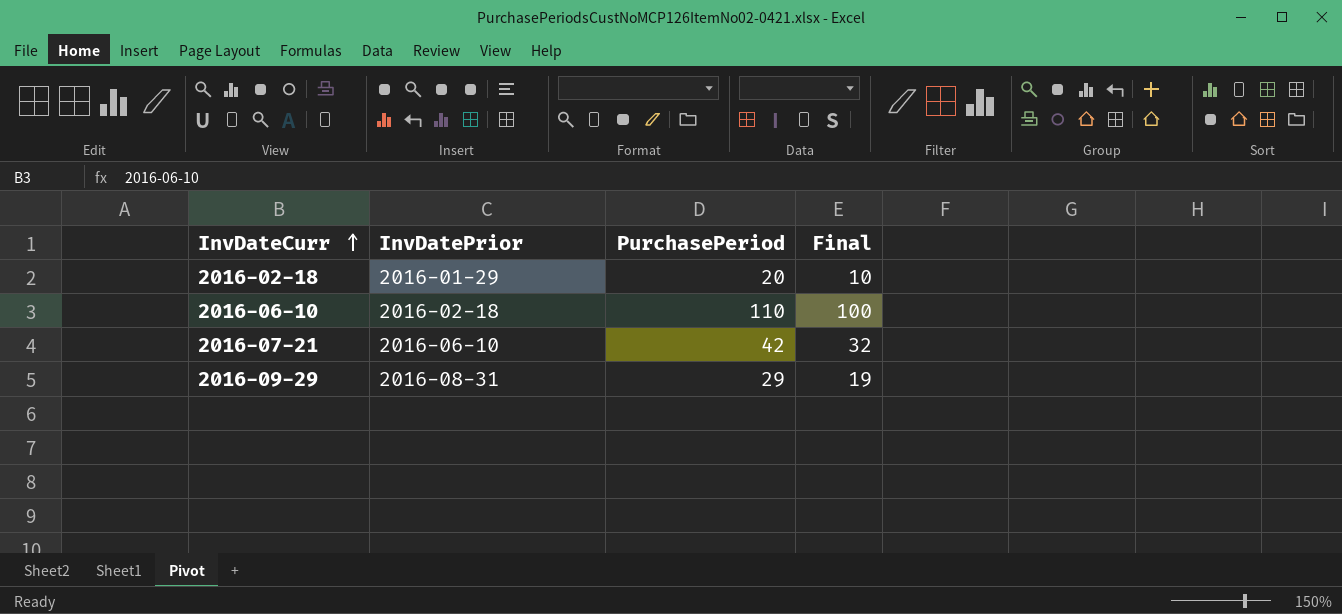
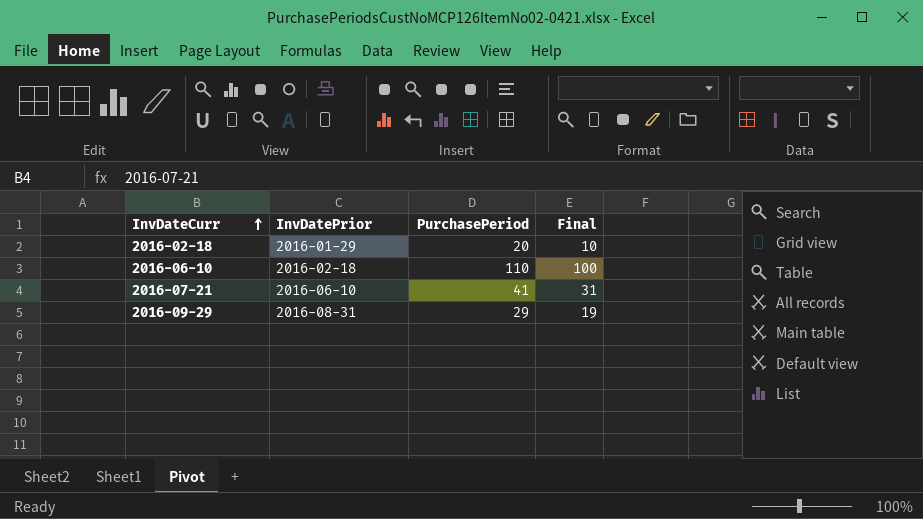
2016-07-21 | PurchasePeriod: 42 -> 41
2016-07-21 | Final: 32 -> 31

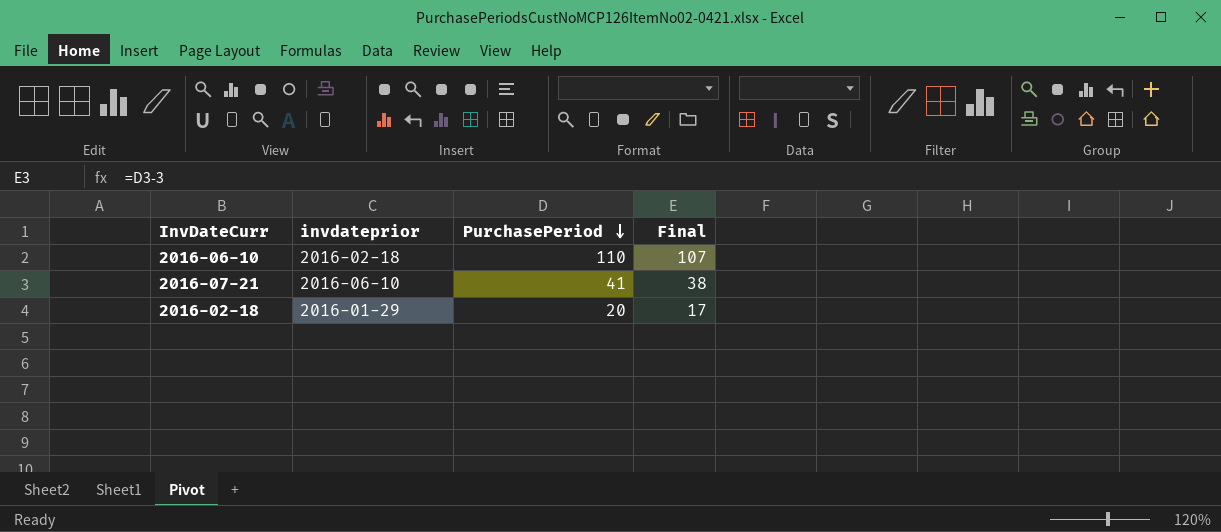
row order: InvDateCurr ascending -> PurchasePeriod descending
column name: InvDatePrior -> invdateprior
column Final | formula: [PurchasePeriod] - 10 -> [PurchasePeriod] - 3
row 2016-09-29: 2016-08-31 | 29 | 19 -> none

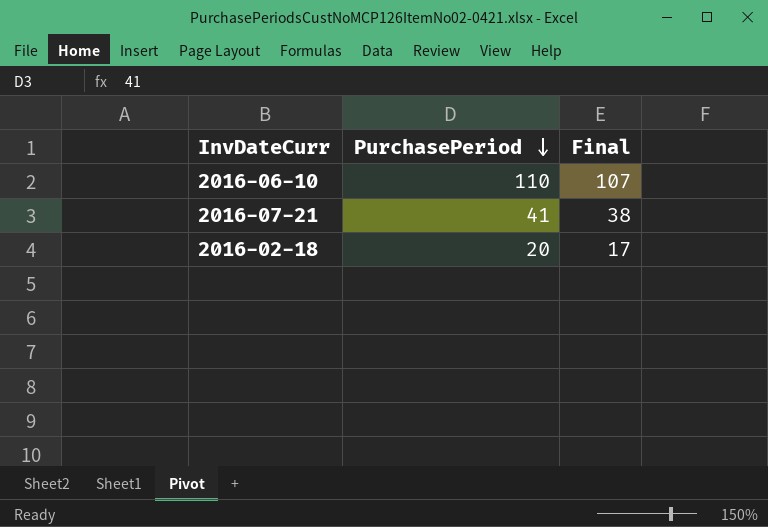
column invdateprior | position: 2 -> none

